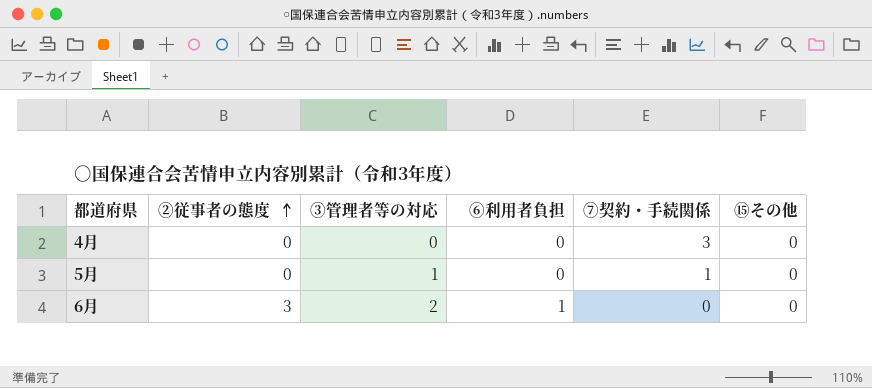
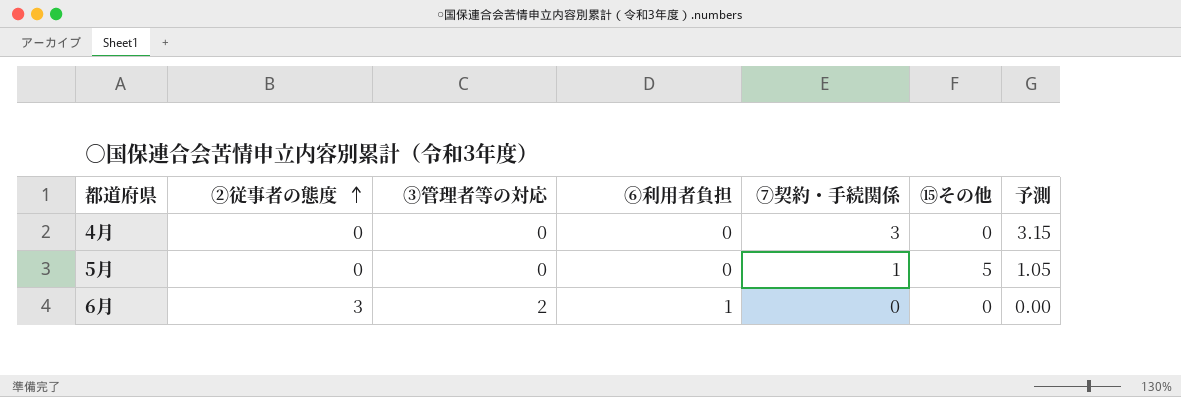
column 予測 | formula: none -> [⑦契約・手続関係] * 1.05
5月 | ③管理者等の対応: 1 -> 0
5月 | ⑮その他: 0 -> 5

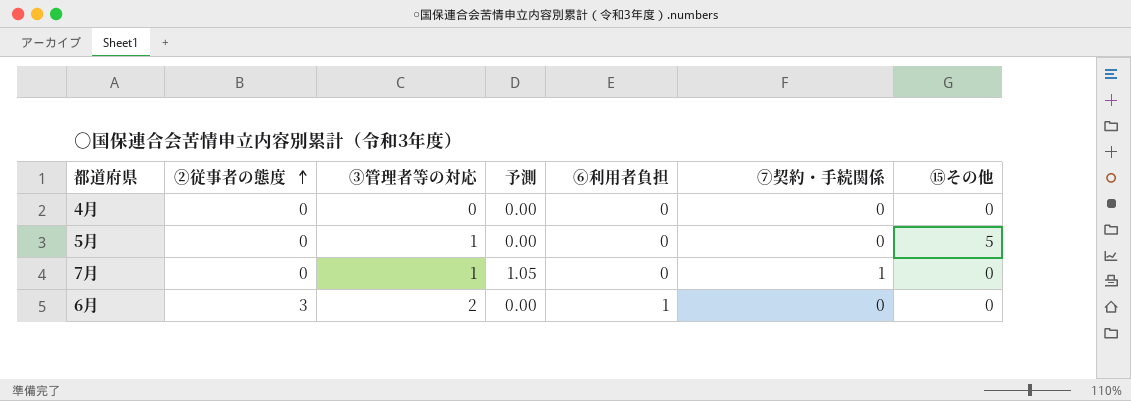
column 予測 | position: 7 -> 4
4月 | 予測: 3.15 -> 0.00
4月 | ⑦契約・手続関係: 3 -> 0
5月 | ③管理者等の対応: 0 -> 1
5月 | 予測: 1.05 -> 0.00
5月 | ⑦契約・手続関係: 1 -> 0
row 7月: none -> 0 | 1 | 1.05 | 0 | 1 | 0

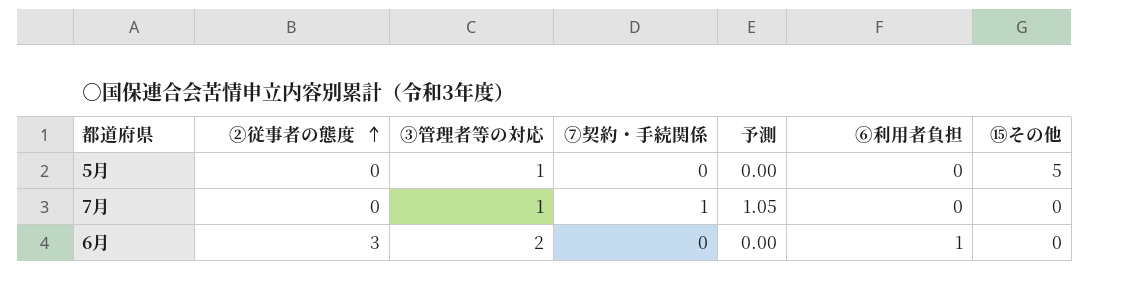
column ⑦契約・手続関係 | position: 6 -> 4
row 4月: 0 | 0 | 0.00 | 0 | 0 | 0 -> none

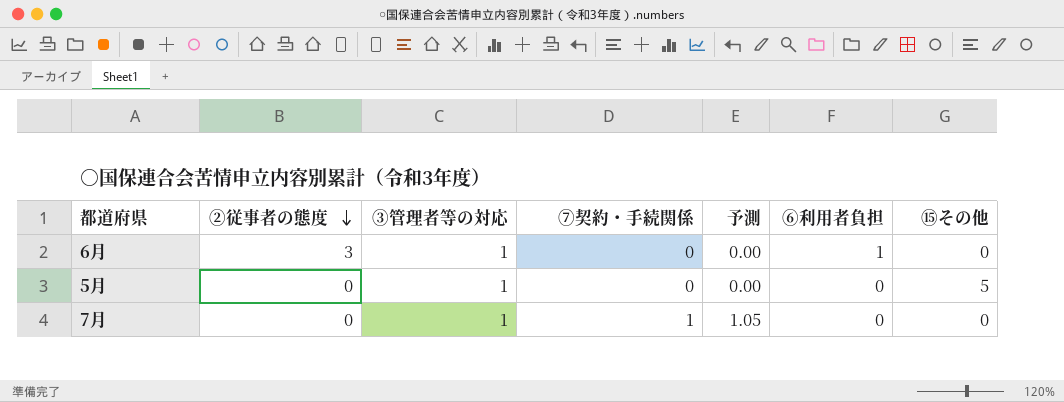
row order: ②従事者の態度 ascending -> ②従事者の態度 descending
6月 | ③管理者等の対応: 2 -> 1

